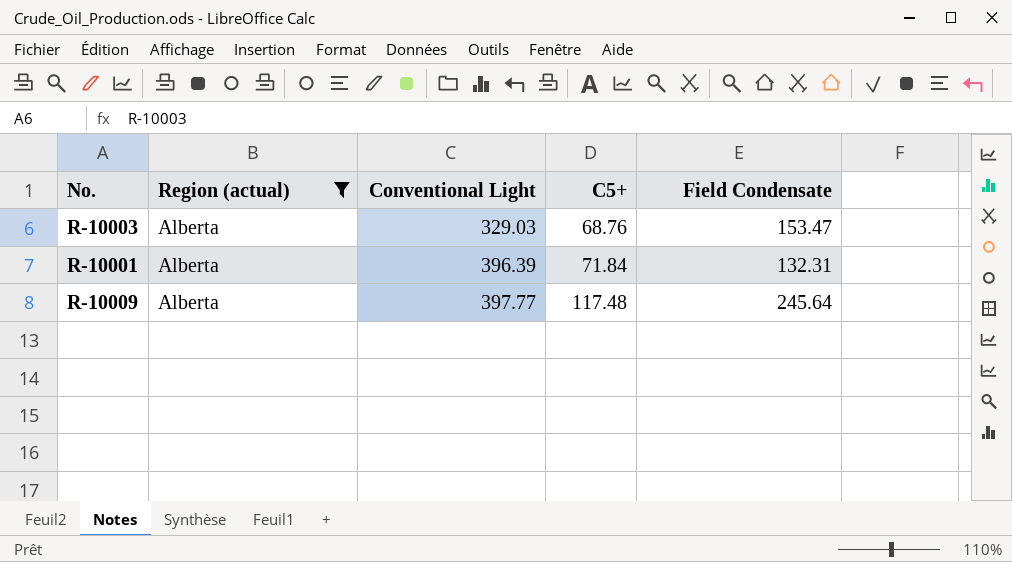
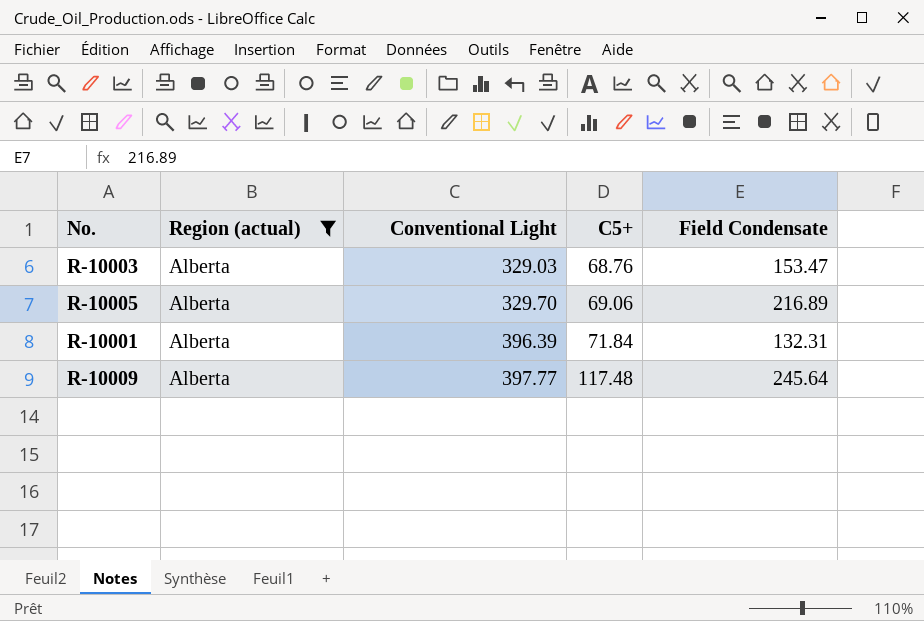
row R-10005: none -> Alberta | 329.70 | 69.06 | 216.89

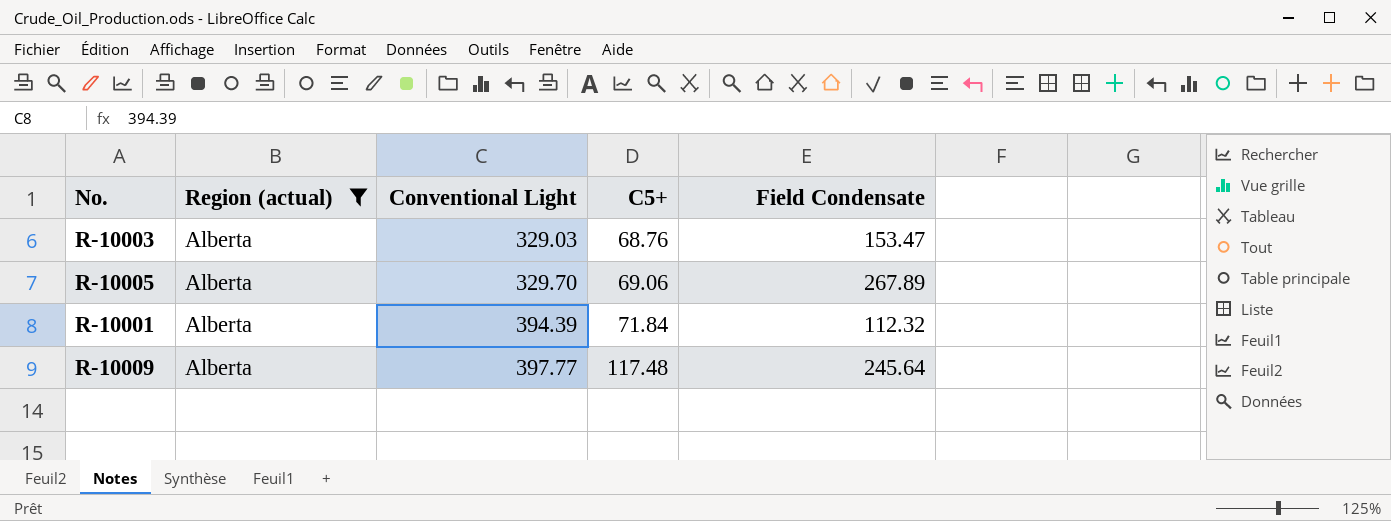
R-10005 | Field Condensate: 216.89 -> 267.89
R-10001 | Conventional Light: 396.39 -> 394.39
R-10001 | Field Condensate: 132.31 -> 112.32

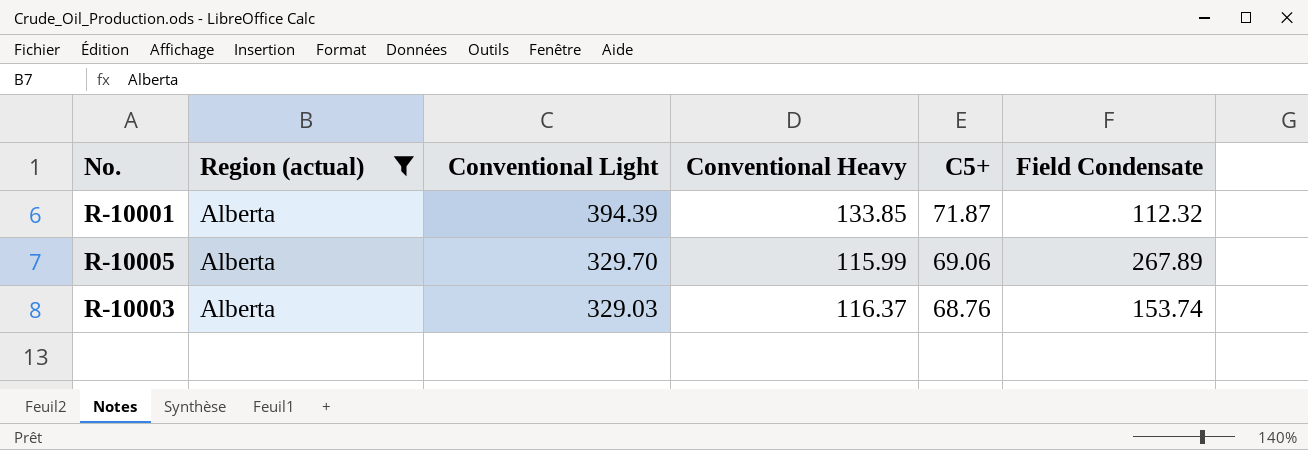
row order: Conventional Light ascending -> Conventional Light descending
column Conventional Heavy | position: none -> 4
row R-10009: Alberta | 397.77 | 117.48 | 245.64 -> none
R-10001 | C5+: 71.84 -> 71.87
R-10003 | Field Condensate: 153.47 -> 153.74

